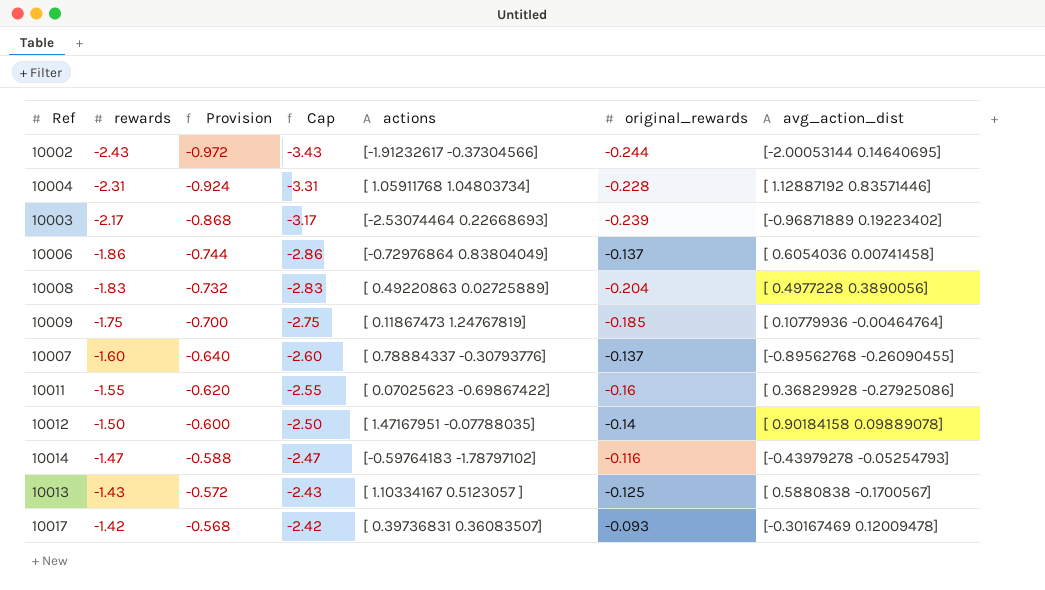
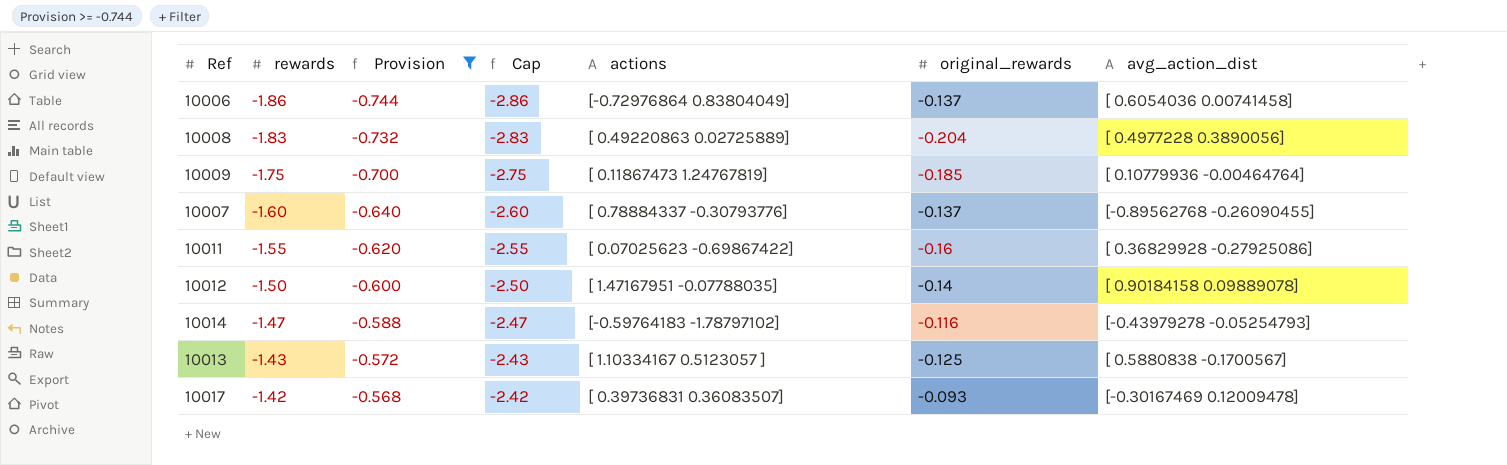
filter: none -> Provision >= -0.744

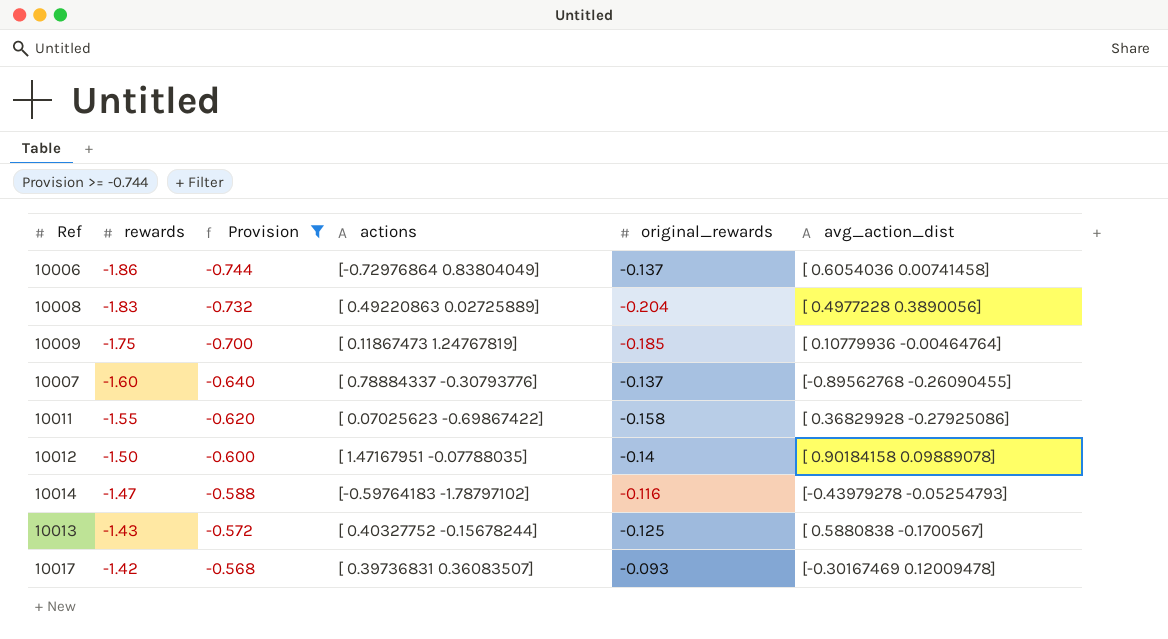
column Cap | formula: [rewards] - 1 -> none
10011 | original_rewards: -0.16 -> -0.158
10013 | actions: [ 1.10334167 0.5123057 ] -> [ 0.40327752 -0.15678244]

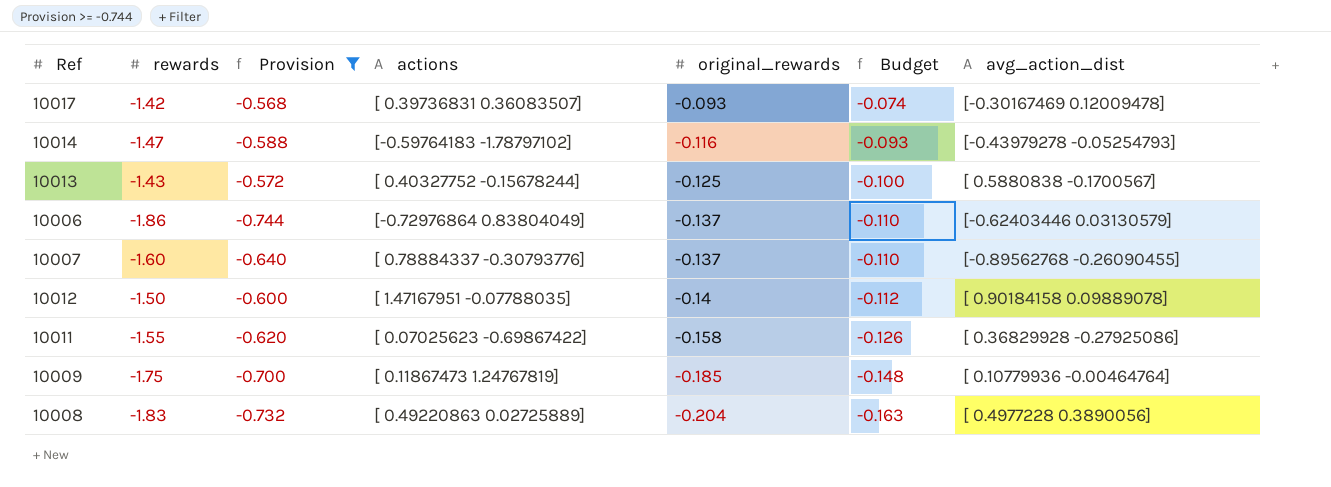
row order: rewards ascending -> original_rewards descending
column Budget | formula: none -> [original_rewards] * 0.8
10006 | avg_action_dist: [ 0.6054036 0.00741458] -> [-0.62403446 0.03130579]

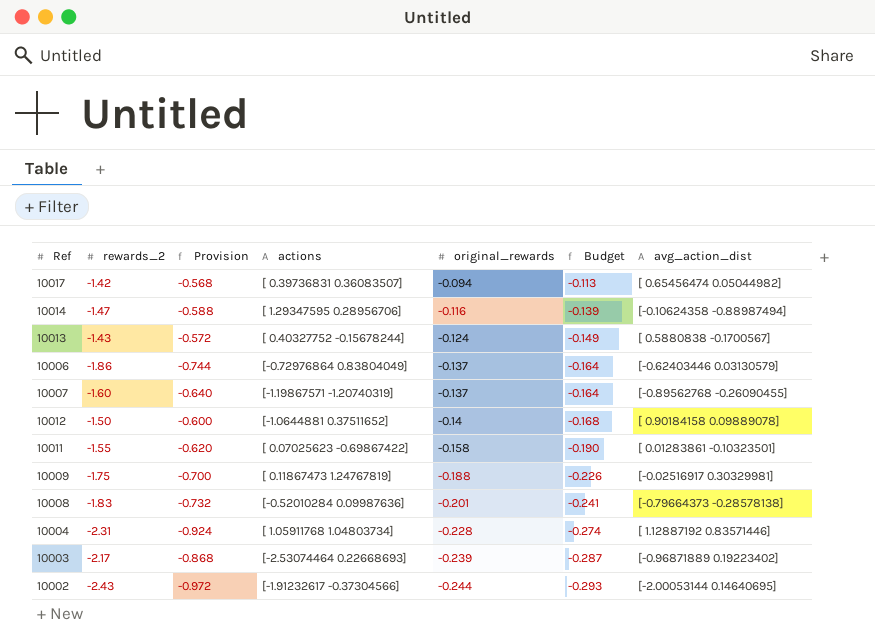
filter: Provision >= -0.744 -> none
column name: rewards -> rewards_2
column Budget | formula: [original_rewards] * 0.8 -> [original_rewards] * 1.2
10017 | original_rewards: -0.093 -> -0.094
10017 | avg_action_dist: [-0.30167469 0.12009478] -> [ 0.65456474 0.05044982]
10014 | actions: [-0.59764183 -1.78797102] -> [ 1.29347595 0.28956706]
10014 | avg_action_dist: [-0.43979278 -0.05254793] -> [-0.10624358 -0.88987494]
10013 | original_rewards: -0.125 -> -0.124
10007 | actions: [ 0.78884337 -0.30793776] -> [-1.19867571 -1.20740319]
10012 | actions: [ 1.47167951 -0.07788035] -> [-1.0644881 0.37511652]
10011 | avg_action_dist: [ 0.36829928 -0.27925086] -> [ 0.01283861 -0.10323501]
10009 | original_rewards: -0.185 -> -0.188
10009 | avg_action_dist: [ 0.10779936 -0.00464764] -> [-0.02516917 0.30329981]
10008 | actions: [ 0.49220863 0.02725889] -> [-0.52010284 0.09987636]
10008 | original_rewards: -0.204 -> -0.201
10008 | avg_action_dist: [ 0.4977228 0.3890056] -> [-0.79664373 -0.28578138]

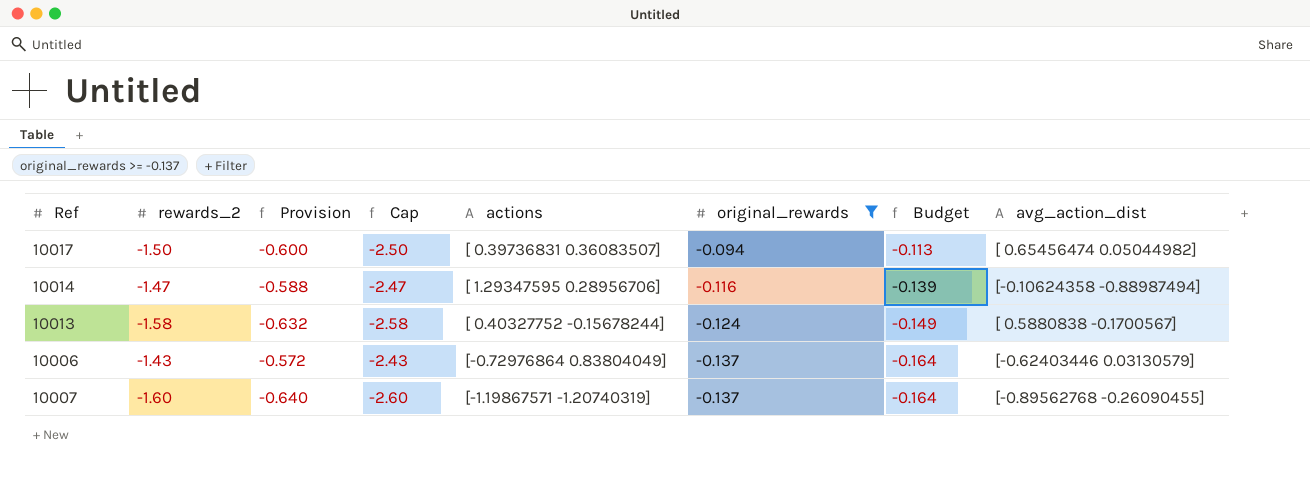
filter: none -> original_rewards >= -0.137
column Cap | formula: none -> [rewards_2] - 1
10017 | rewards_2: -1.42 -> -1.50
10017 | Provision: -0.568 -> -0.600
10013 | rewards_2: -1.43 -> -1.58
10013 | Provision: -0.572 -> -0.632
10006 | rewards_2: -1.86 -> -1.43
10006 | Provision: -0.744 -> -0.572

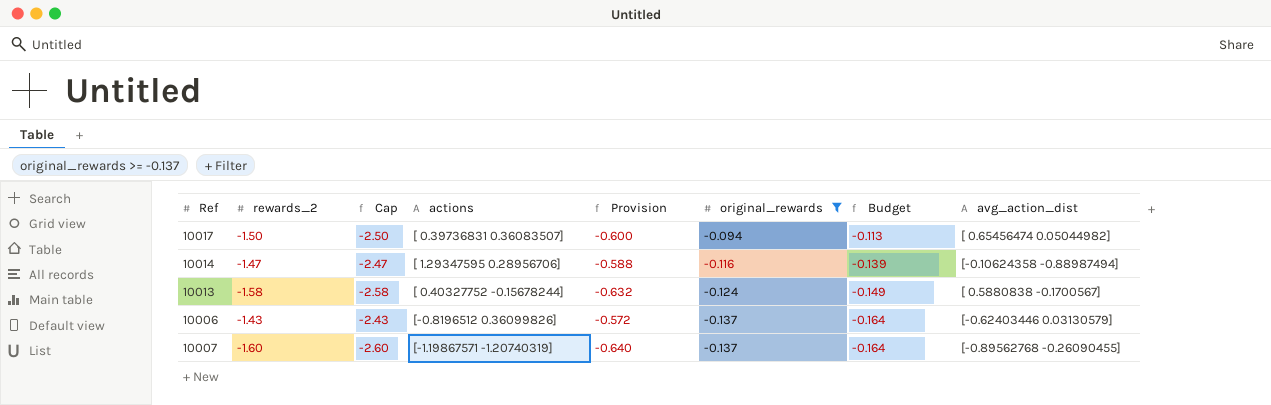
column Provision | position: 3 -> 5
10006 | actions: [-0.72976864 0.83804049] -> [-0.8196512 0.36099826]

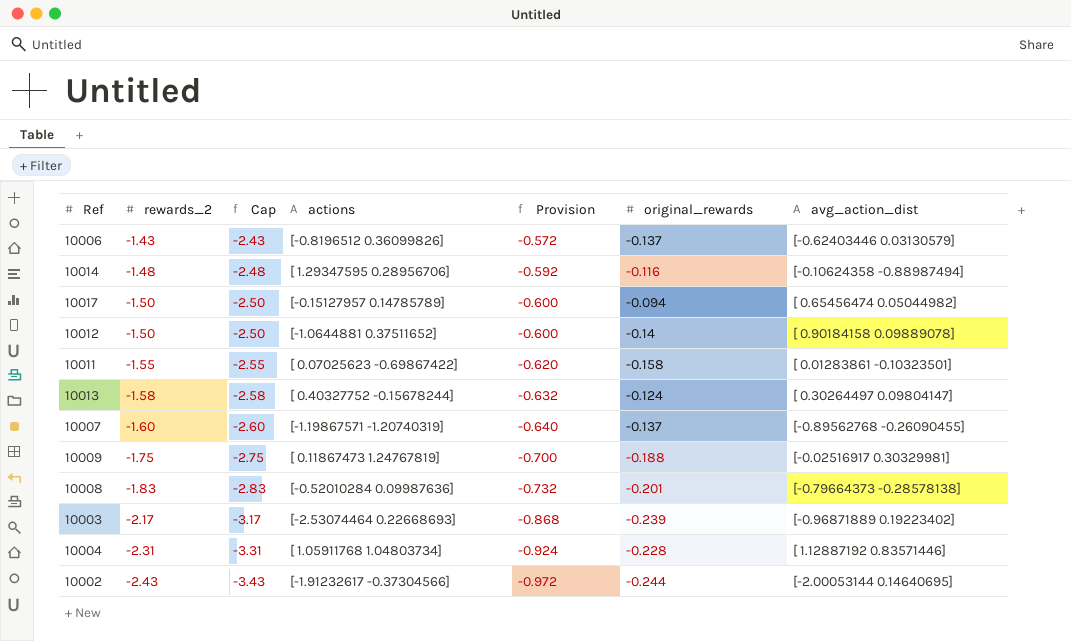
filter: original_rewards >= -0.137 -> none
row order: original_rewards descending -> rewards_2 descending
column Budget | formula: [original_rewards] * 1.2 -> none
10014 | rewards_2: -1.47 -> -1.48
10014 | Cap: -2.47 -> -2.48
10014 | Provision: -0.588 -> -0.592
10017 | actions: [ 0.39736831 0.36083507] -> [-0.15127957 0.14785789]
10013 | avg_action_dist: [ 0.5880838 -0.1700567] -> [ 0.30264497 0.09804147]

